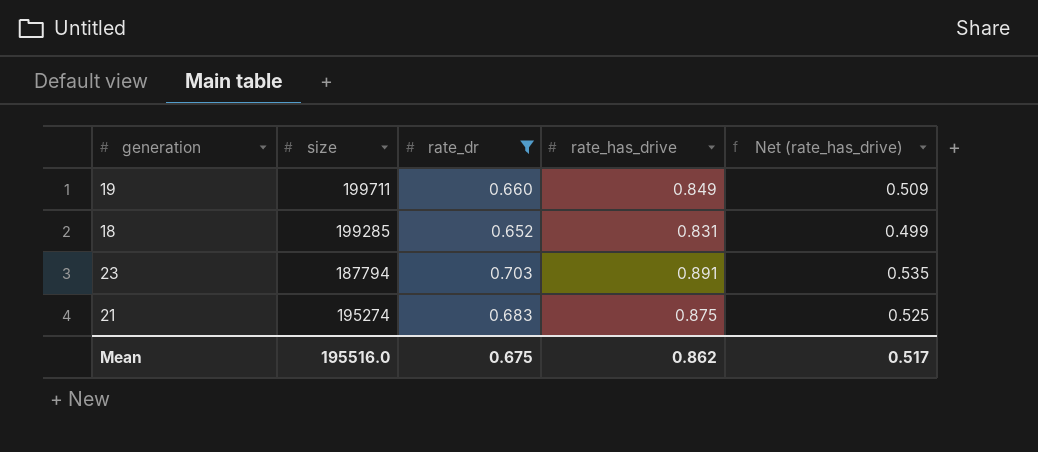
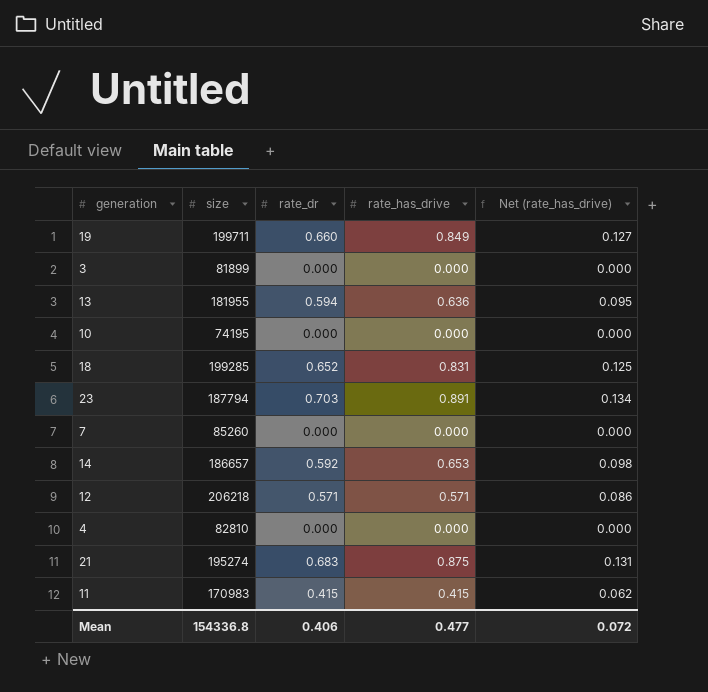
filter: rate_dr >= 0.652 -> none
column Net (rate_has_drive) | formula: [rate_has_drive] * 0.6 -> [rate_has_drive] * 0.15
Mean | size: 195516.0 -> 154336.8
Mean | rate_dr: 0.675 -> 0.406
Mean | rate_has_drive: 0.862 -> 0.477
Mean | Net (rate_has_drive): 0.517 -> 0.072

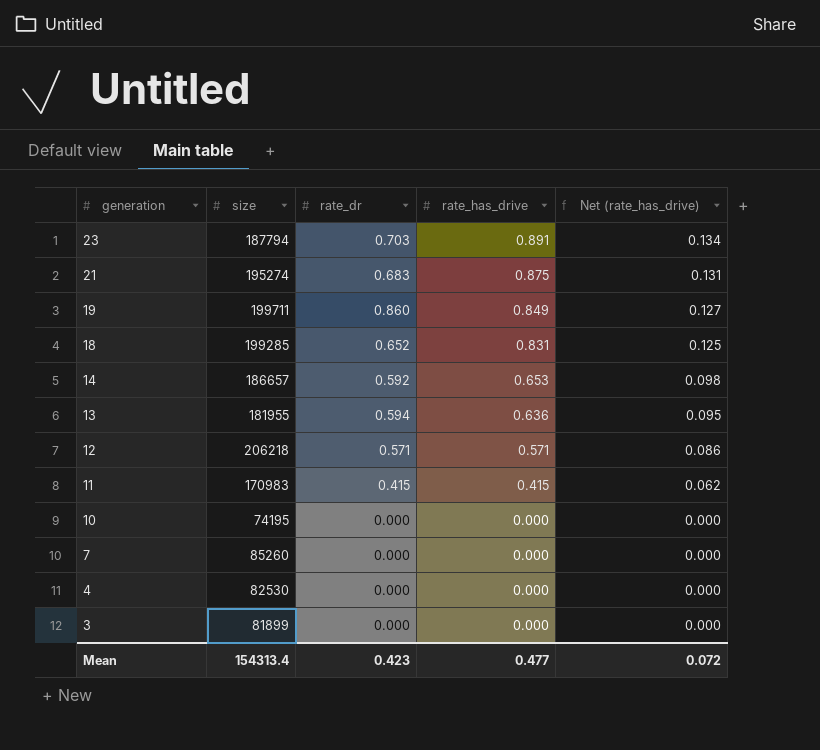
row order: none -> generation descending
19 | rate_dr: 0.660 -> 0.860
4 | size: 82810 -> 82530
Mean | size: 154336.8 -> 154313.4
Mean | rate_dr: 0.406 -> 0.423

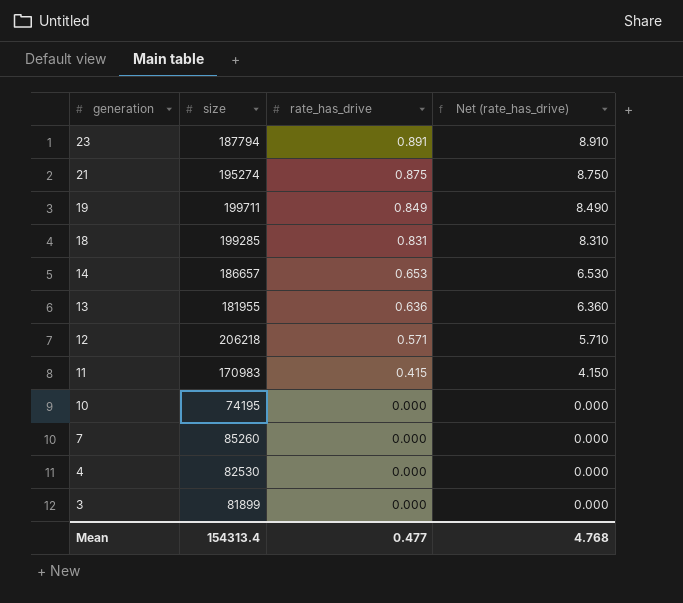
column rate_dr | position: 3 -> none
column Net (rate_has_drive) | formula: [rate_has_drive] * 0.15 -> [rate_has_drive] * 10
Mean | Net (rate_has_drive): 0.072 -> 4.768

